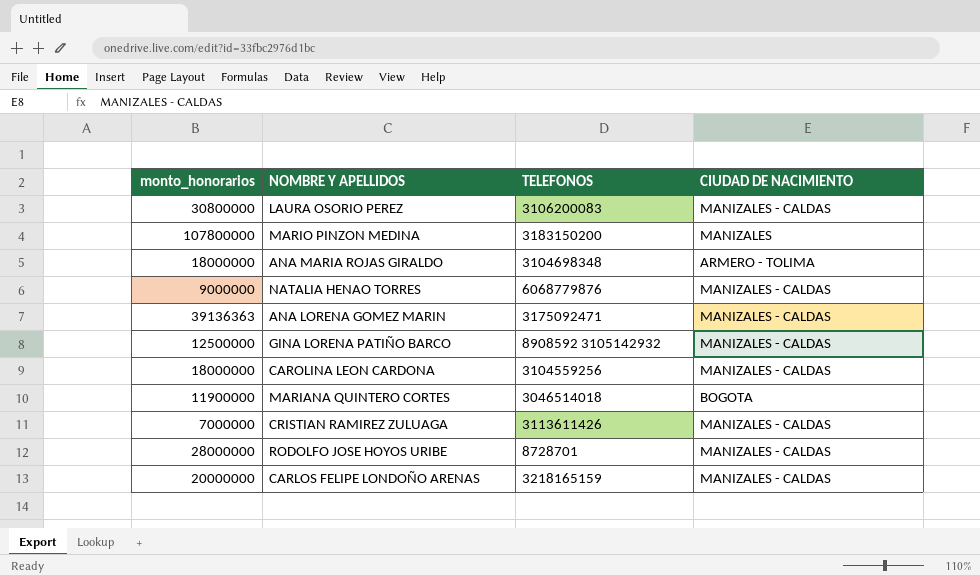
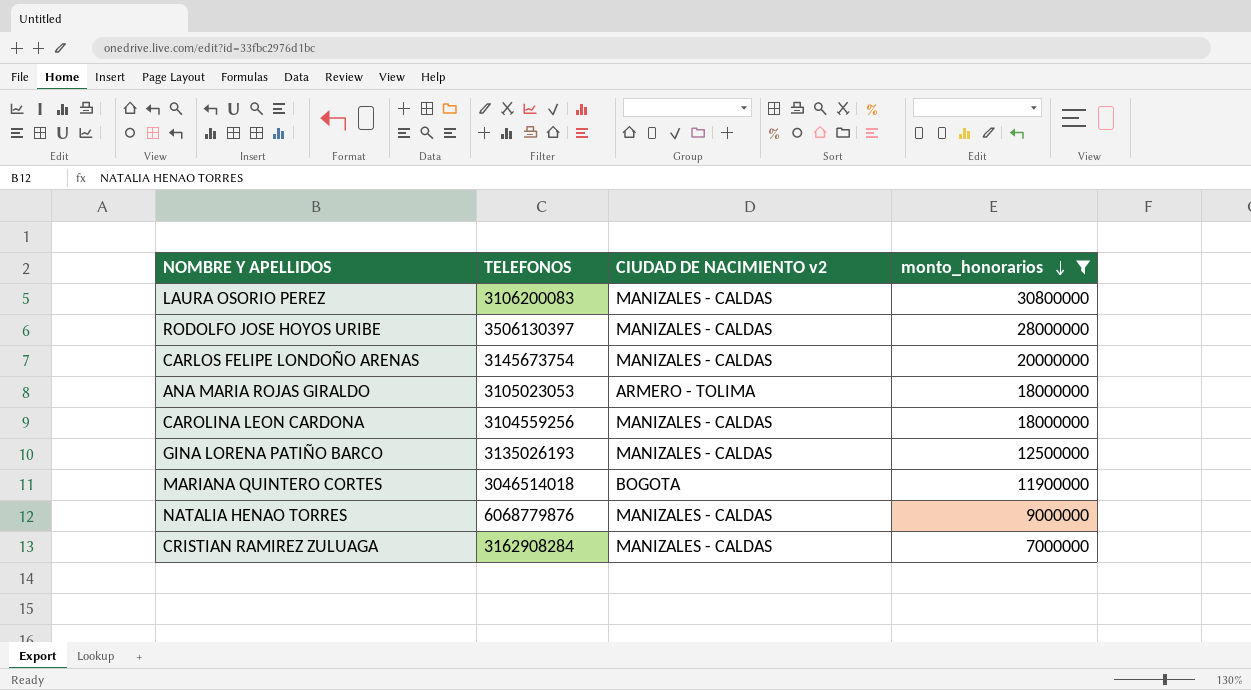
filter: none -> monto_honorarios <= 30800000
row order: none -> monto_honorarios descending
column name: CIUDAD DE NACIMIENTO -> CIUDAD DE NACIMIENTO v2
column monto_honorarios | position: 1 -> 4
RODOLFO JOSE HOYOS URIBE | TELEFONOS: 8728701 -> 3506130397
CARLOS FELIPE LONDOÑO ARENAS | TELEFONOS: 3218165159 -> 3145673754
ANA MARIA ROJAS GIRALDO | TELEFONOS: 3104698348 -> 3105023053
GINA LORENA PATIÑO BARCO | TELEFONOS: 8908592 3105142932 -> 3135026193
CRISTIAN RAMIREZ ZULUAGA | TELEFONOS: 3113611426 -> 3162908284

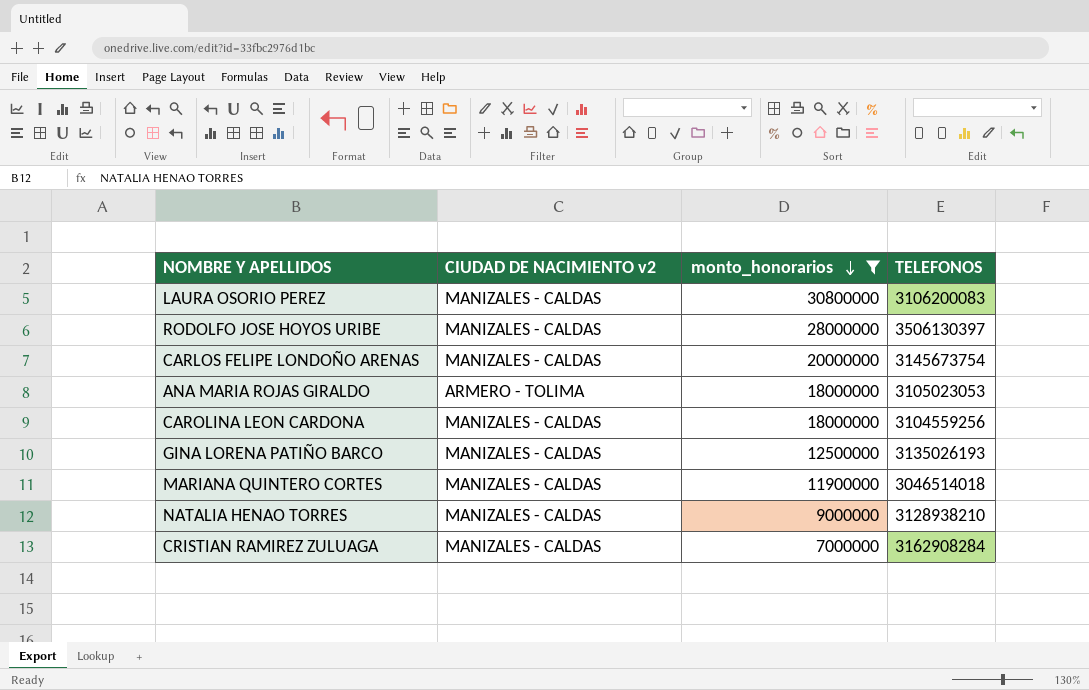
column TELEFONOS | position: 2 -> 4
MARIANA QUINTERO CORTES | CIUDAD DE NACIMIENTO v2: BOGOTA -> MANIZALES - CALDAS
NATALIA HENAO TORRES | TELEFONOS: 6068779876 -> 3128938210

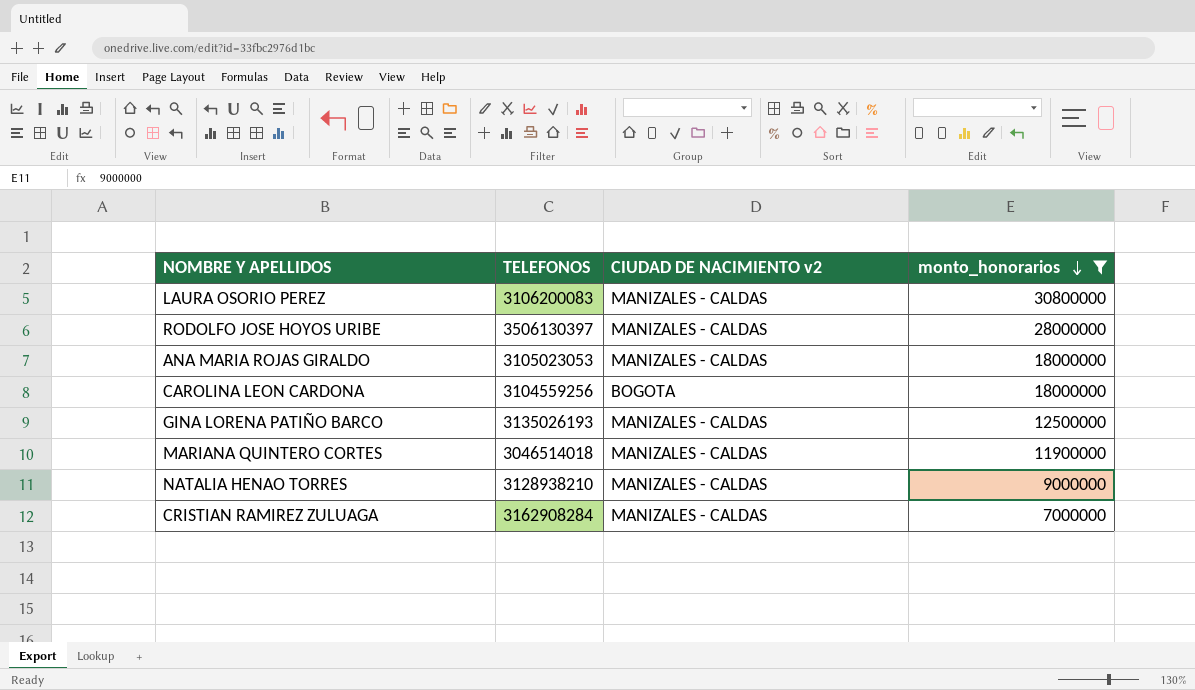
column TELEFONOS | position: 4 -> 2
row CARLOS FELIPE LONDOÑO ARENAS: MANIZALES - CALDAS | 20000000 | 3145673754 -> none
ANA MARIA ROJAS GIRALDO | CIUDAD DE NACIMIENTO v2: ARMERO - TOLIMA -> MANIZALES - CALDAS
CAROLINA LEON CARDONA | CIUDAD DE NACIMIENTO v2: MANIZALES - CALDAS -> BOGOTA

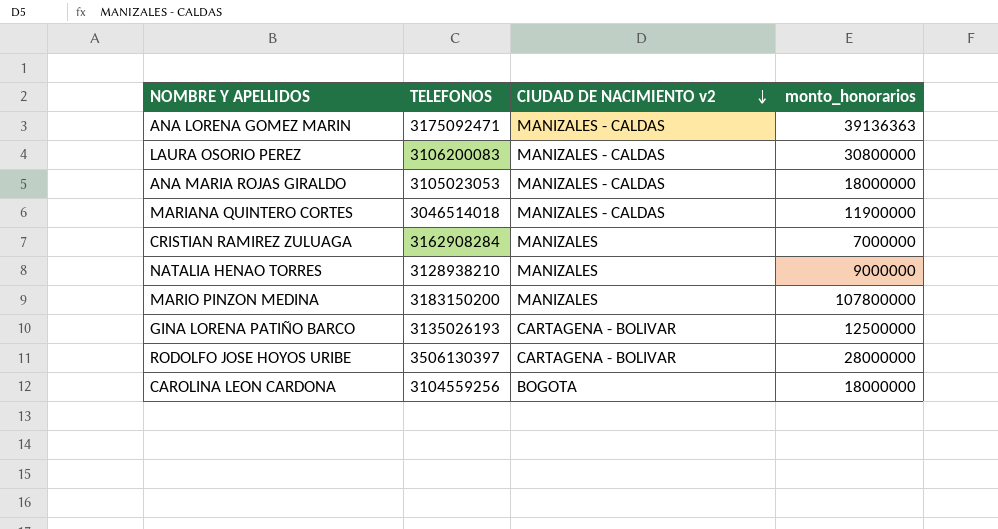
filter: monto_honorarios <= 30800000 -> none
row order: monto_honorarios descending -> CIUDAD DE NACIMIENTO v2 descending
CRISTIAN RAMIREZ ZULUAGA | CIUDAD DE NACIMIENTO v2: MANIZALES - CALDAS -> MANIZALES
NATALIA HENAO TORRES | CIUDAD DE NACIMIENTO v2: MANIZALES - CALDAS -> MANIZALES
GINA LORENA PATIÑO BARCO | CIUDAD DE NACIMIENTO v2: MANIZALES - CALDAS -> CARTAGENA - BOLIVAR
RODOLFO JOSE HOYOS URIBE | CIUDAD DE NACIMIENTO v2: MANIZALES - CALDAS -> CARTAGENA - BOLIVAR

